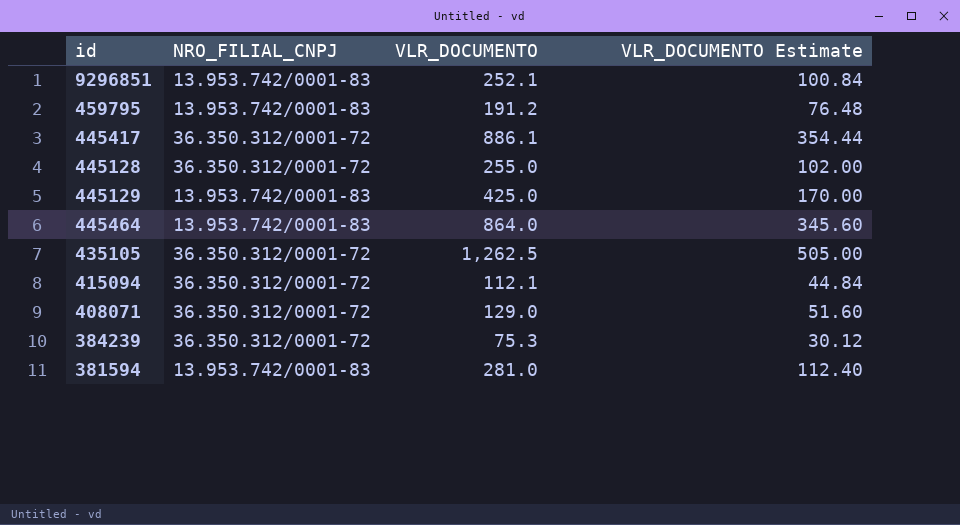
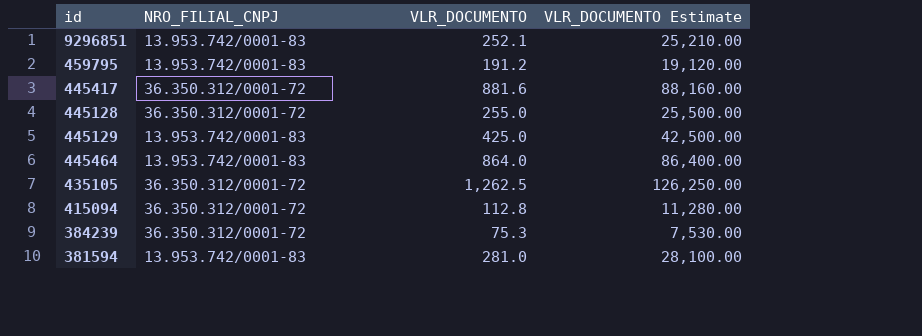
column VLR_DOCUMENTO Estimate | formula: [VLR_DOCUMENTO] * 0.4 -> [VLR_DOCUMENTO] * 100
row 408071: 36.350.312/0001-72 | 129.0 | 51.60 -> none
445417 | VLR_DOCUMENTO: 886.1 -> 881.6
415094 | VLR_DOCUMENTO: 112.1 -> 112.8

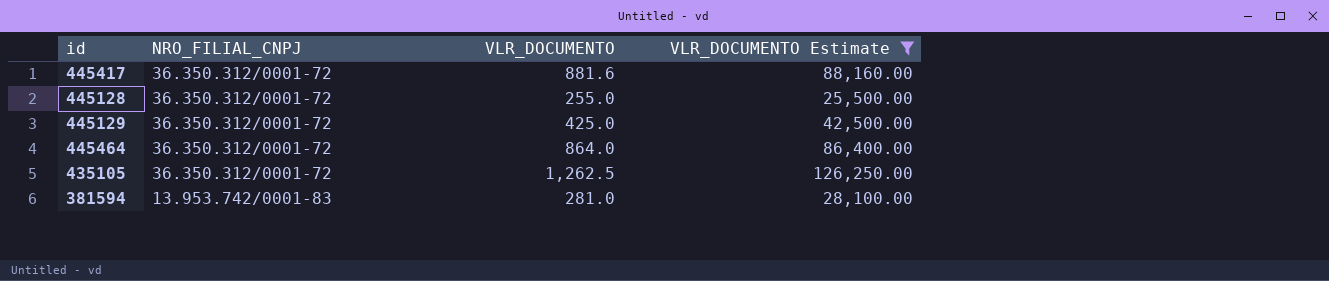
filter: none -> VLR_DOCUMENTO Estimate >= 25,500.00
445129 | NRO_FILIAL_CNPJ: 13.953.742/0001-83 -> 36.350.312/0001-72
445464 | NRO_FILIAL_CNPJ: 13.953.742/0001-83 -> 36.350.312/0001-72

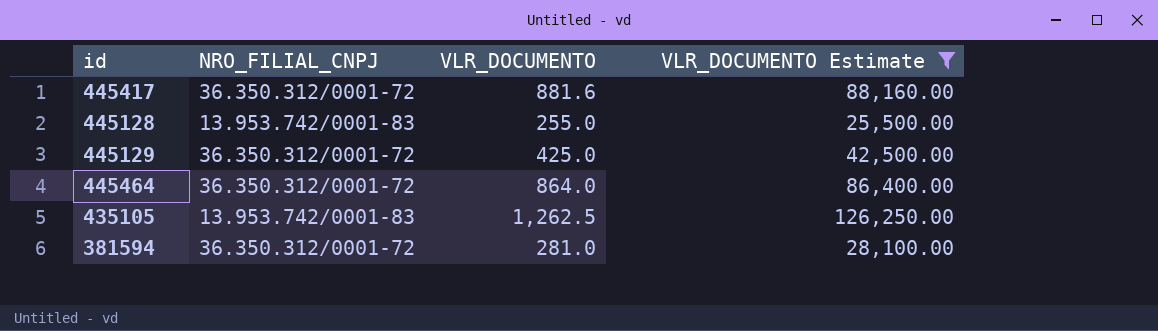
445128 | NRO_FILIAL_CNPJ: 36.350.312/0001-72 -> 13.953.742/0001-83
435105 | NRO_FILIAL_CNPJ: 36.350.312/0001-72 -> 13.953.742/0001-83
381594 | NRO_FILIAL_CNPJ: 13.953.742/0001-83 -> 36.350.312/0001-72

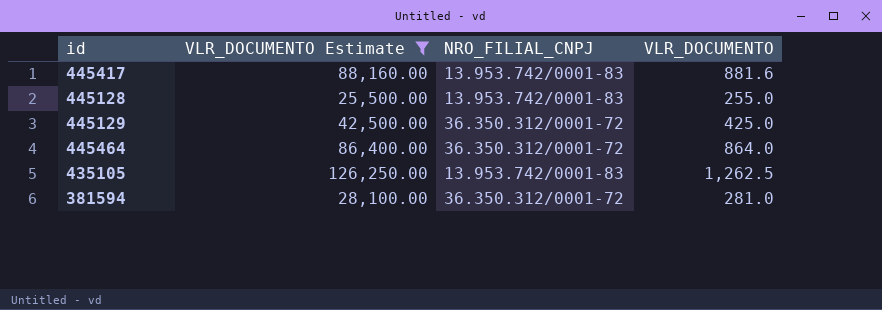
column VLR_DOCUMENTO Estimate | position: 4 -> 2
445417 | NRO_FILIAL_CNPJ: 36.350.312/0001-72 -> 13.953.742/0001-83

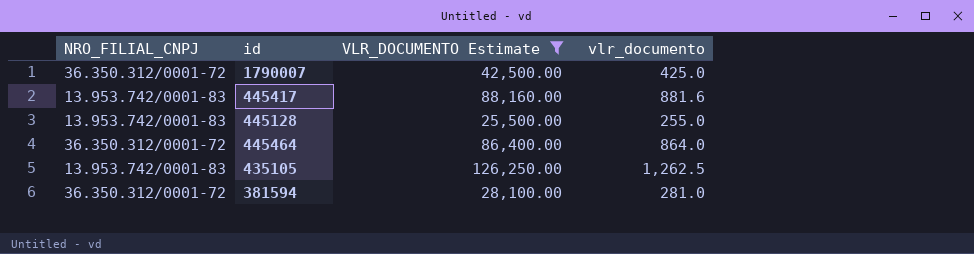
column NRO_FILIAL_CNPJ | position: 3 -> 1
column name: VLR_DOCUMENTO -> vlr_documento
row 445129: 42,500.00 | 36.350.312/0001-72 | 425.0 -> none
row 1790007: none -> 36.350.312/0001-72 | 42,500.00 | 425.0

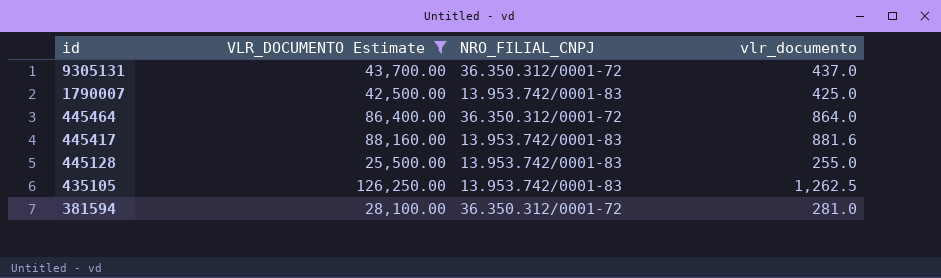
row order: none -> id descending
column NRO_FILIAL_CNPJ | position: 1 -> 3
row 9305131: none -> 43,700.00 | 36.350.312/0001-72 | 437.0
1790007 | NRO_FILIAL_CNPJ: 36.350.312/0001-72 -> 13.953.742/0001-83

